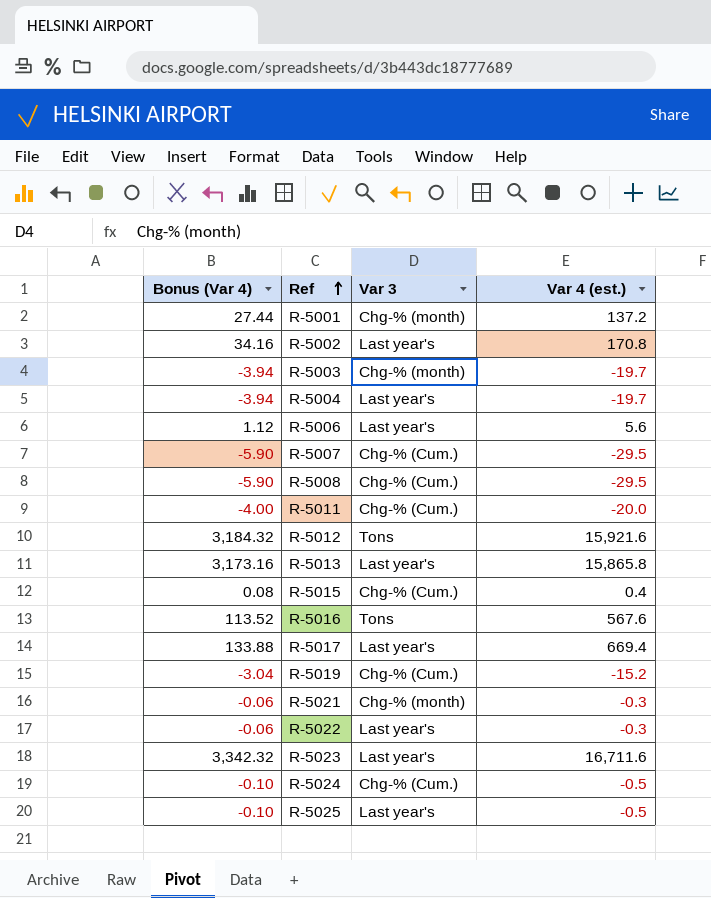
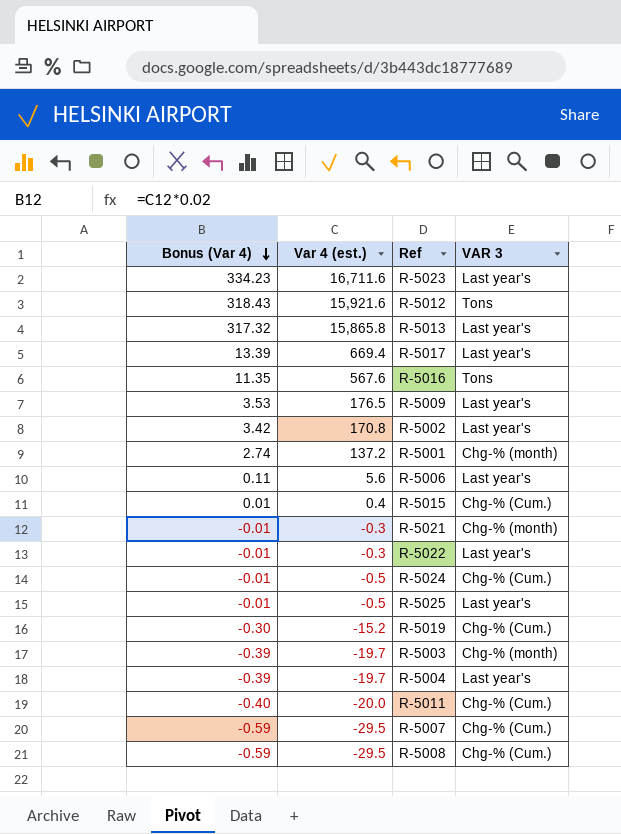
row order: Ref ascending -> Bonus (Var 4) descending
column Bonus (Var 4) | formula: [Var 4 (est.)] * 0.2 -> [Var 4 (est.)] * 0.02
column Var 4 (est.) | position: 4 -> 2
column name: Var 3 -> VAR 3
row R-5009: none -> 3.53 | 176.5 | Last year's

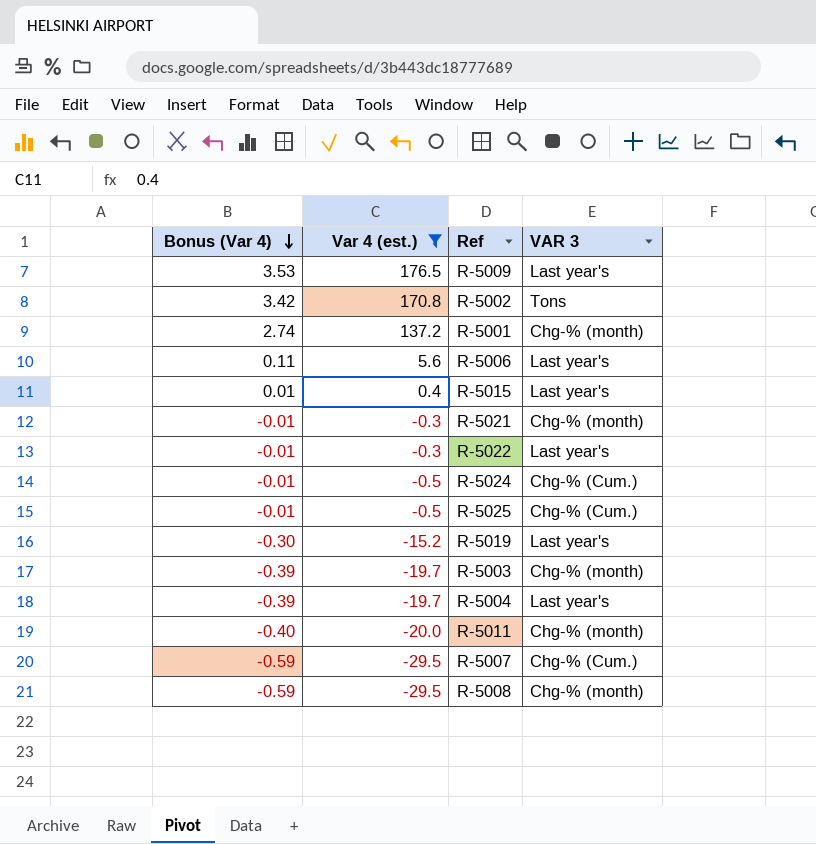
filter: none -> Var 4 (est.) <= 176.5
R-5002 | VAR 3: Last year's -> Tons
R-5015 | VAR 3: Chg-% (Cum.) -> Last year's
R-5025 | VAR 3: Last year's -> Chg-% (Cum.)
R-5019 | VAR 3: Chg-% (Cum.) -> Last year's
R-5011 | VAR 3: Chg-% (Cum.) -> Chg-% (month)
R-5008 | VAR 3: Chg-% (Cum.) -> Chg-% (month)

